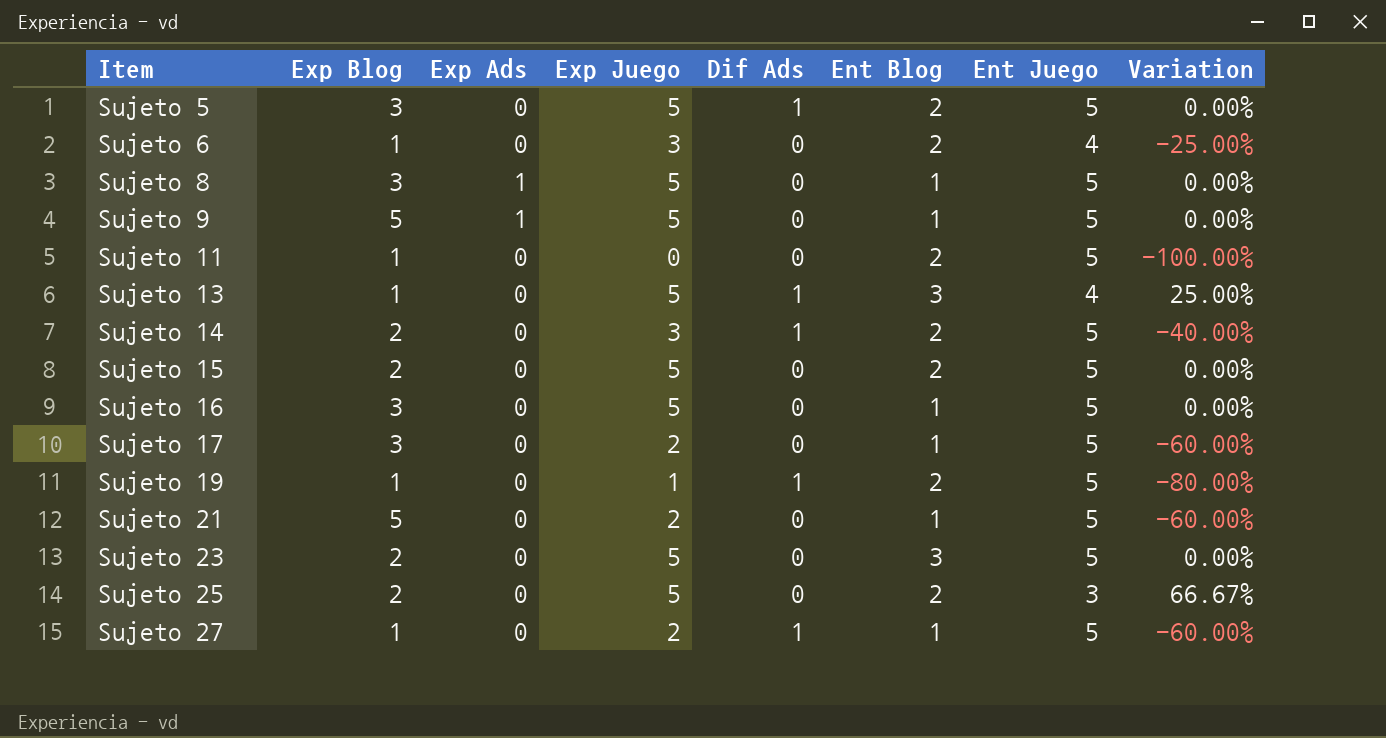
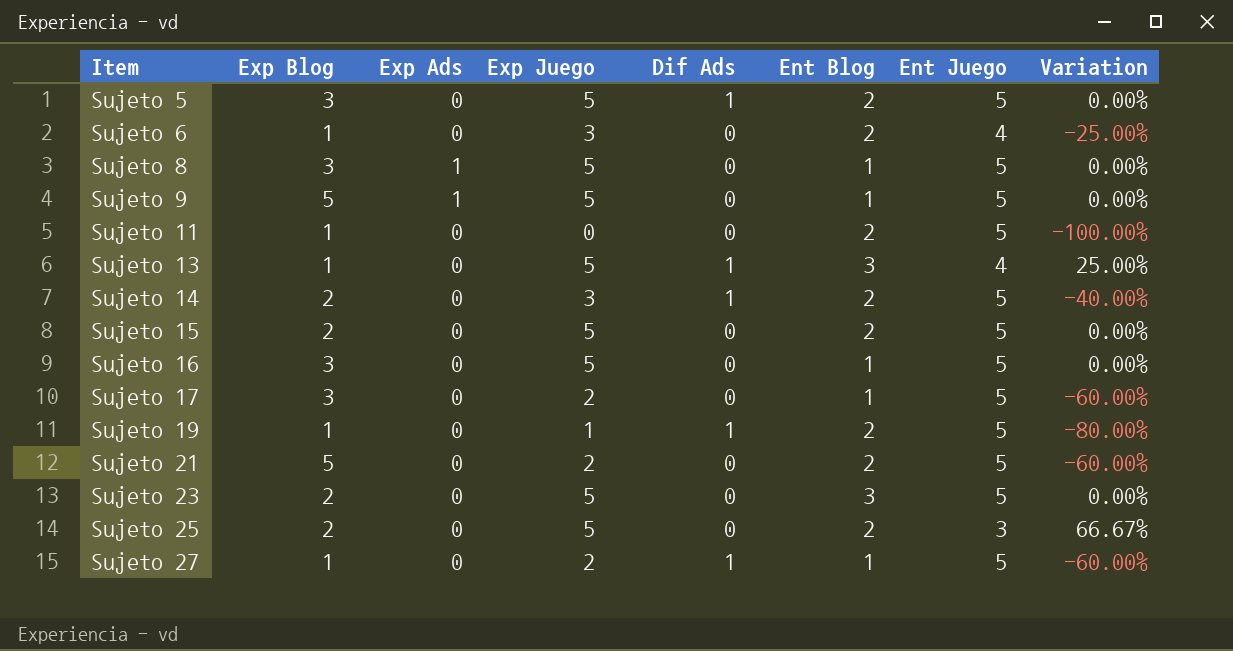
Sujeto 21 | Ent Blog: 1 -> 2

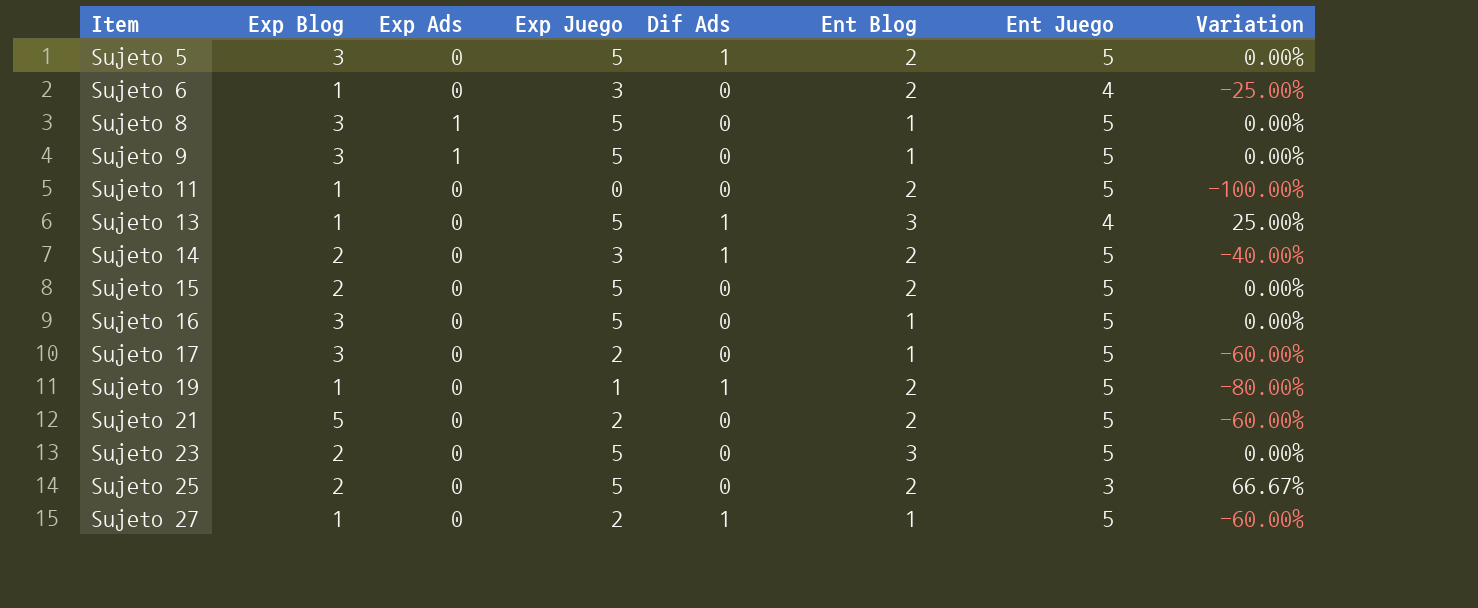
Sujeto 9 | Exp Blog: 5 -> 3

